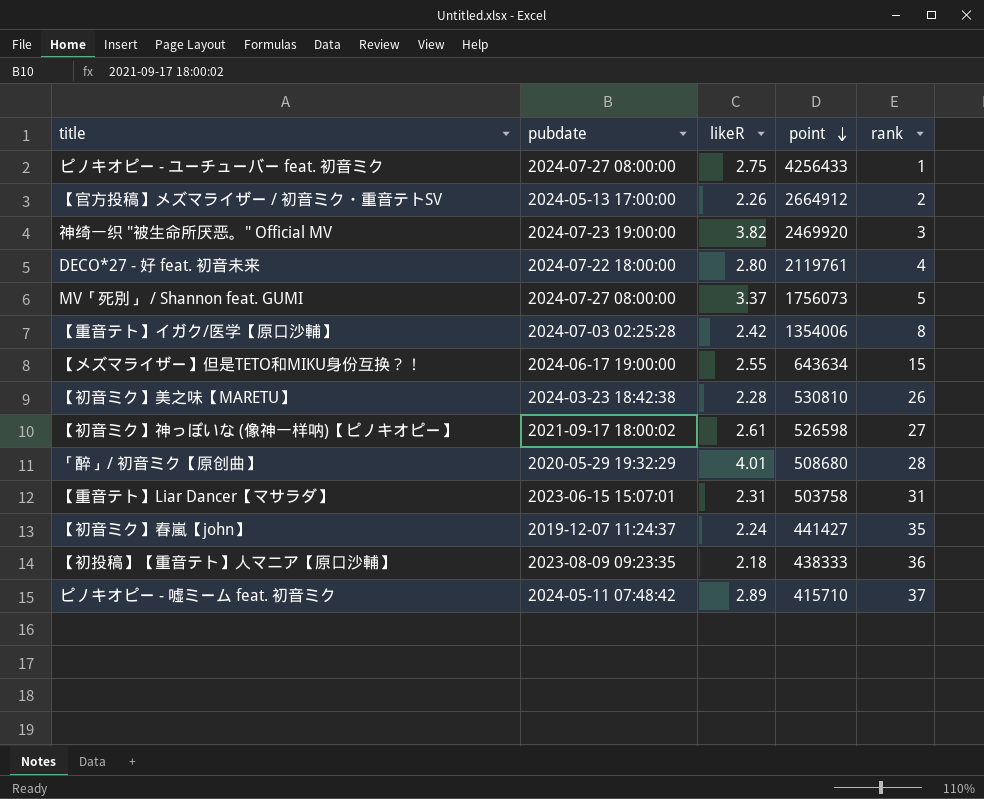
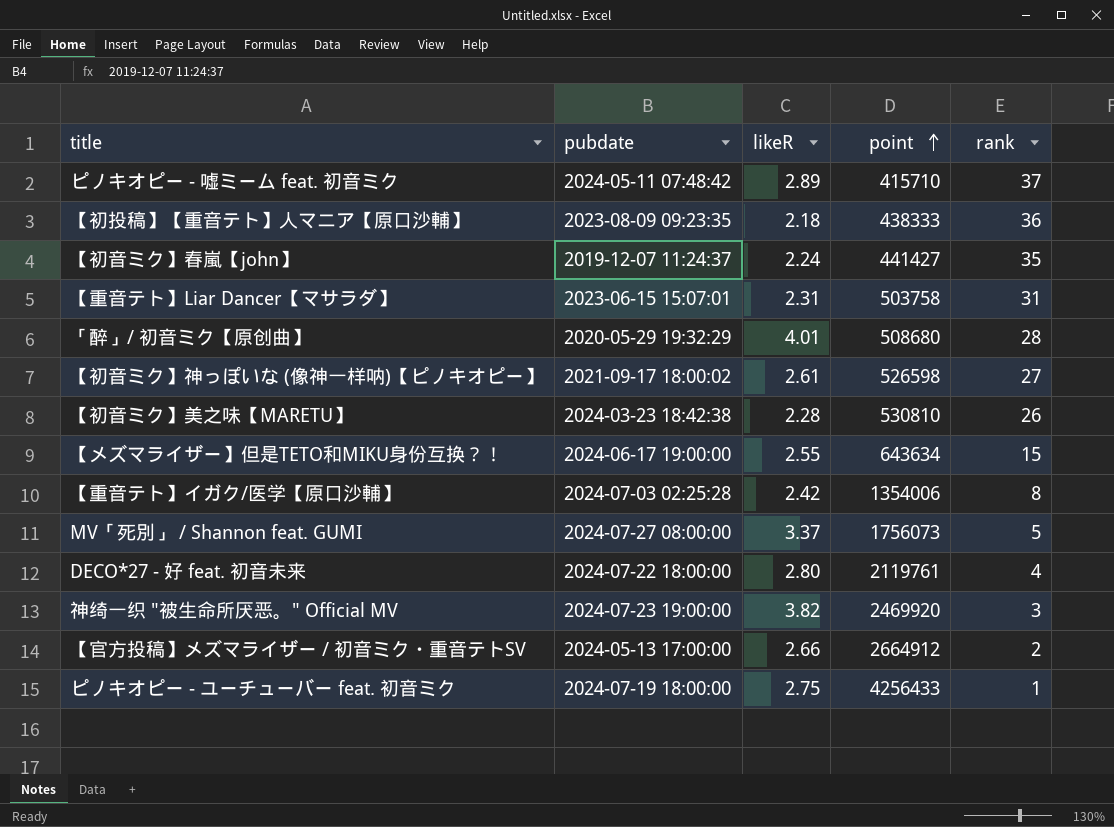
row order: point descending -> point ascending
【官方投稿】メズマライザー / 初音ミク・重音テトSV | likeR: 2.26 -> 2.66
ピノキオピー - ユーチューバー feat. 初音ミク | pubdate: 2024-07-27 08:00:00 -> 2024-07-19 18:00:00

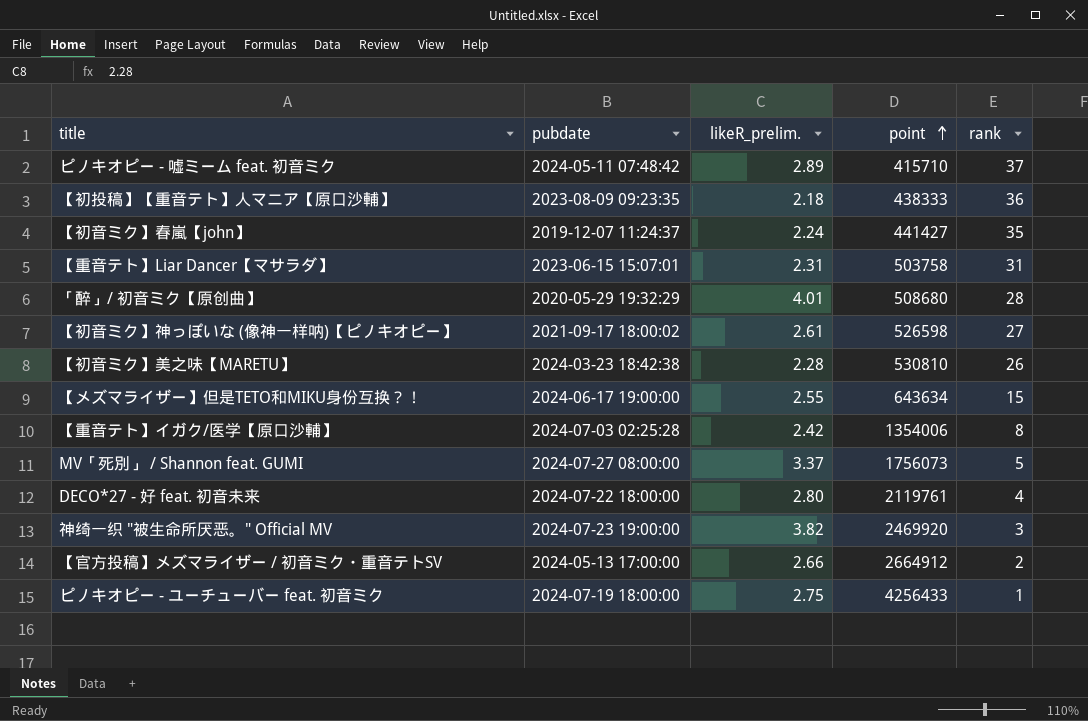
column name: likeR -> likeR_prelim.

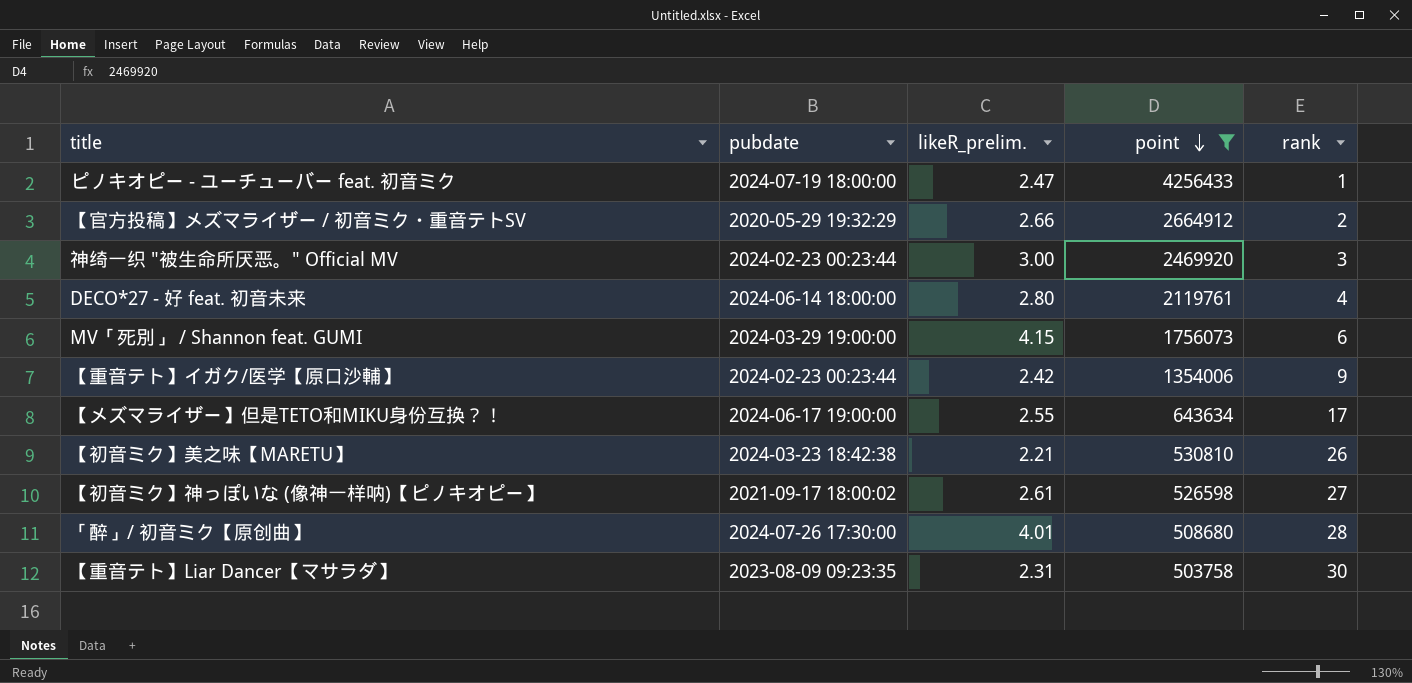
filter: none -> point >= 503758
row order: point ascending -> point descending
ピノキオピー - ユーチューバー feat. 初音ミク | likeR_prelim.: 2.75 -> 2.47
【官方投稿】メズマライザー / 初音ミク・重音テトSV | pubdate: 2024-05-13 17:00:00 -> 2020-05-29 19:32:29
神绮一织 "被生命所厌恶。" Official MV | pubdate: 2024-07-23 19:00:00 -> 2024-02-23 00:23:44
神绮一织 "被生命所厌恶。" Official MV | likeR_prelim.: 3.82 -> 3.00
DECO*27 - 好 feat. 初音未来 | pubdate: 2024-07-22 18:00:00 -> 2024-06-14 18:00:00
MV「死別」 / Shannon feat. GUMI | pubdate: 2024-07-27 08:00:00 -> 2024-03-29 19:00:00
MV「死別」 / Shannon feat. GUMI | likeR_prelim.: 3.37 -> 4.15
MV「死別」 / Shannon feat. GUMI | rank: 5 -> 6
【重音テト】イガク/医学【原口沙輔】 | pubdate: 2024-07-03 02:25:28 -> 2024-02-23 00:23:44
【重音テト】イガク/医学【原口沙輔】 | rank: 8 -> 9
【メズマライザー】但是TETO和MIKU身份互换？！ | rank: 15 -> 17
【初音ミク】美之味【MARETU】 | likeR_prelim.: 2.28 -> 2.21
「醉」/ 初音ミク【原创曲】 | pubdate: 2020-05-29 19:32:29 -> 2024-07-26 17:30:00
【重音テト】Liar Dancer【マサラダ】 | pubdate: 2023-06-15 15:07:01 -> 2023-08-09 09:23:35
【重音テト】Liar Dancer【マサラダ】 | rank: 31 -> 30

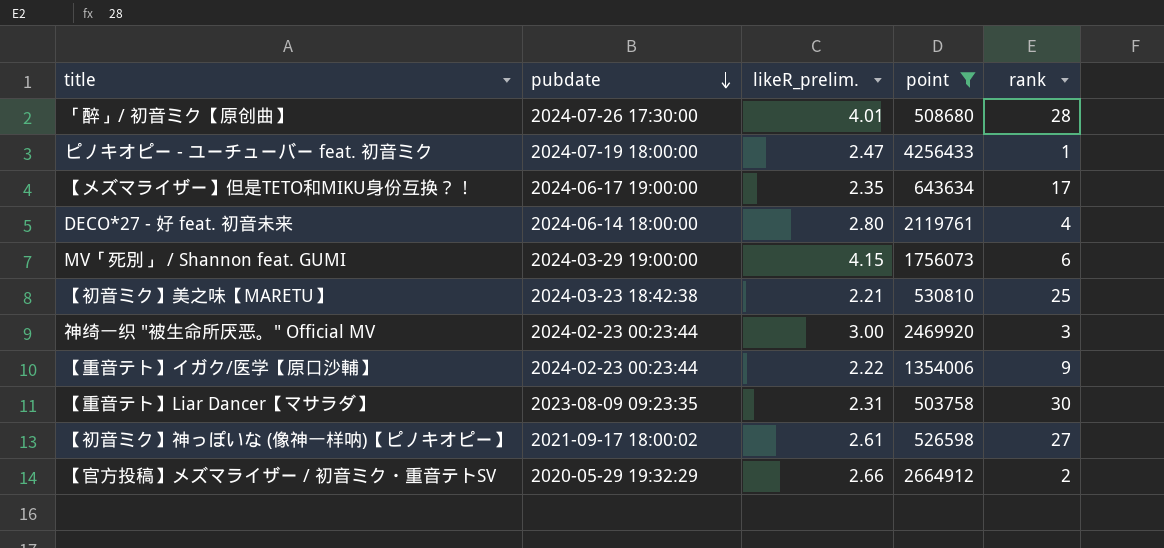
row order: point descending -> pubdate descending
【メズマライザー】但是TETO和MIKU身份互换？！ | likeR_prelim.: 2.55 -> 2.35
【初音ミク】美之味【MARETU】 | rank: 26 -> 25
【重音テト】イガク/医学【原口沙輔】 | likeR_prelim.: 2.42 -> 2.22

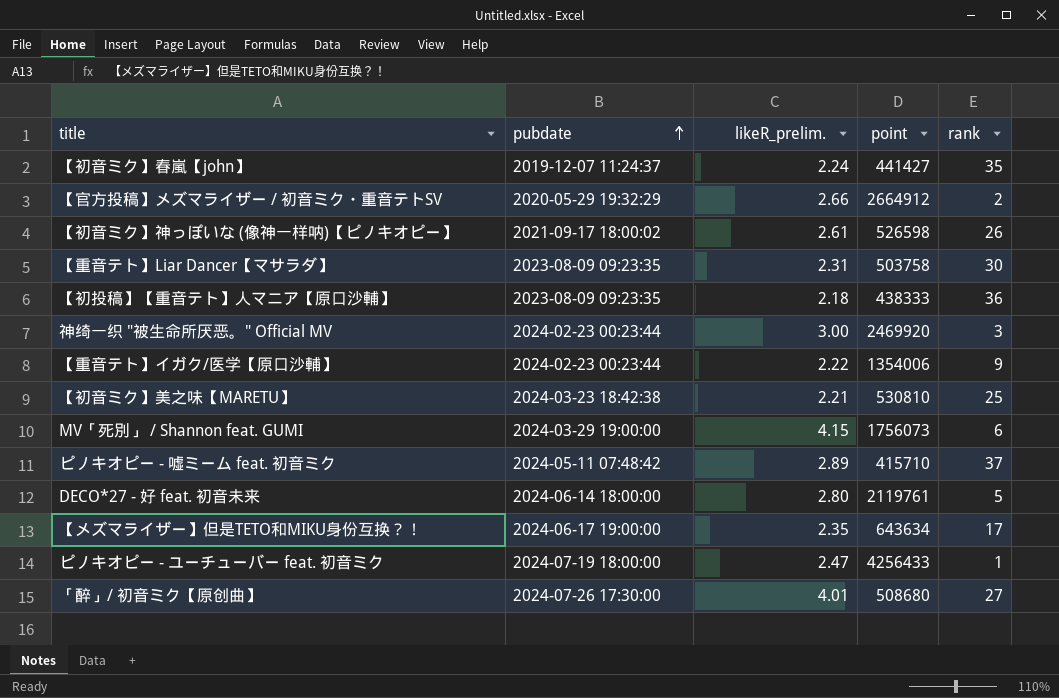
filter: point >= 503758 -> none
row order: pubdate descending -> pubdate ascending
【初音ミク】神っぽいな (像神一样呐)【ピノキオピー】 | rank: 27 -> 26
DECO*27 - 好 feat. 初音未来 | rank: 4 -> 5
「醉」/ 初音ミク【原创曲】 | rank: 28 -> 27

